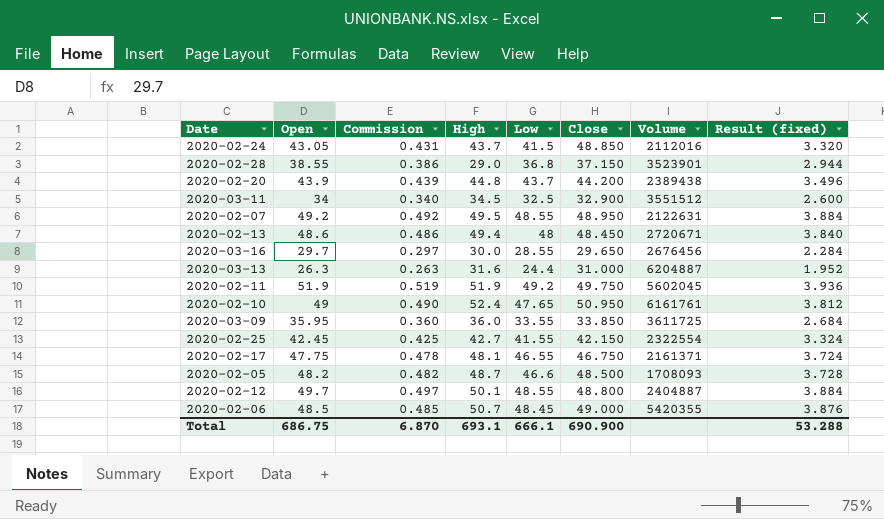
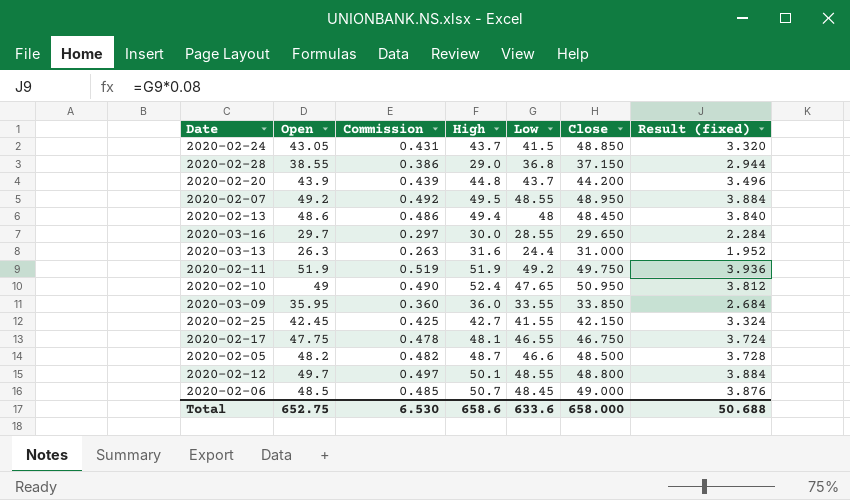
column Volume | position: 7 -> none
row 2020-03-11: 34 | 0.340 | 34.5 | 32.5 | 32.900 | 3551512 | 2.600 -> none
Total | Open: 686.75 -> 652.75
Total | Commission: 6.870 -> 6.530
Total | High: 693.1 -> 658.6
Total | Low: 666.1 -> 633.6
Total | Close: 690.900 -> 658.000
Total | Result (fixed): 53.288 -> 50.688

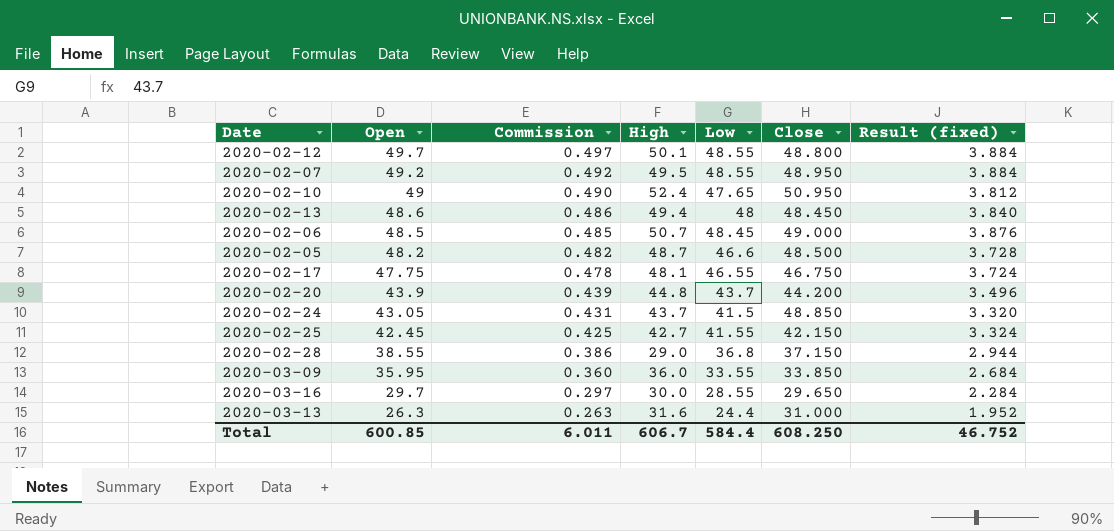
row order: none -> Open descending
row 2020-02-11: 51.9 | 0.519 | 51.9 | 49.2 | 49.750 | 3.936 -> none
Total | Open: 652.75 -> 600.85
Total | Commission: 6.530 -> 6.011
Total | High: 658.6 -> 606.7
Total | Low: 633.6 -> 584.4
Total | Close: 658.000 -> 608.250
Total | Result (fixed): 50.688 -> 46.752

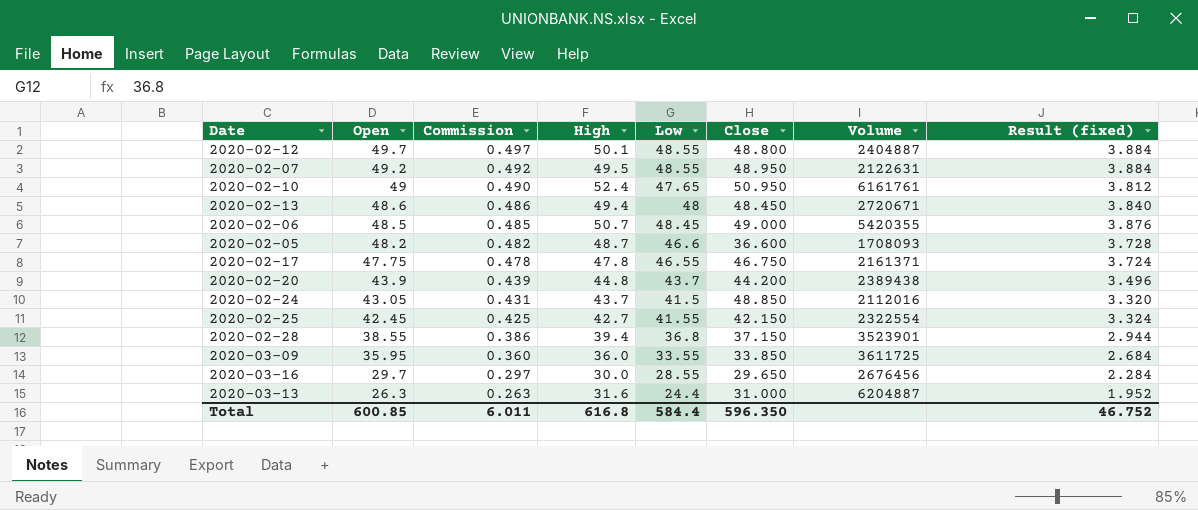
column Volume | position: none -> 7
2020-02-05 | Close: 48.500 -> 36.600
2020-02-17 | High: 48.1 -> 47.8
2020-02-28 | High: 29.0 -> 39.4
Total | High: 606.7 -> 616.8
Total | Close: 608.250 -> 596.350

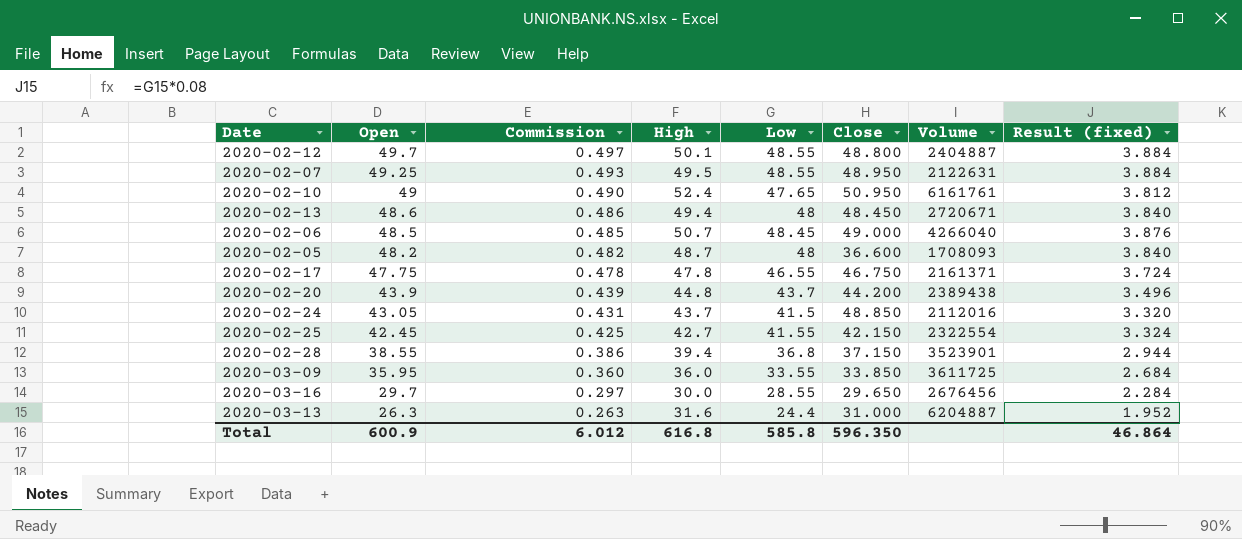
2020-02-07 | Open: 49.2 -> 49.25
2020-02-07 | Commission: 0.492 -> 0.493
2020-02-06 | Volume: 5420355 -> 4266040
2020-02-05 | Low: 46.6 -> 48
2020-02-05 | Result (fixed): 3.728 -> 3.840
Total | Open: 600.85 -> 600.9
Total | Commission: 6.011 -> 6.012
Total | Low: 584.4 -> 585.8
Total | Result (fixed): 46.752 -> 46.864

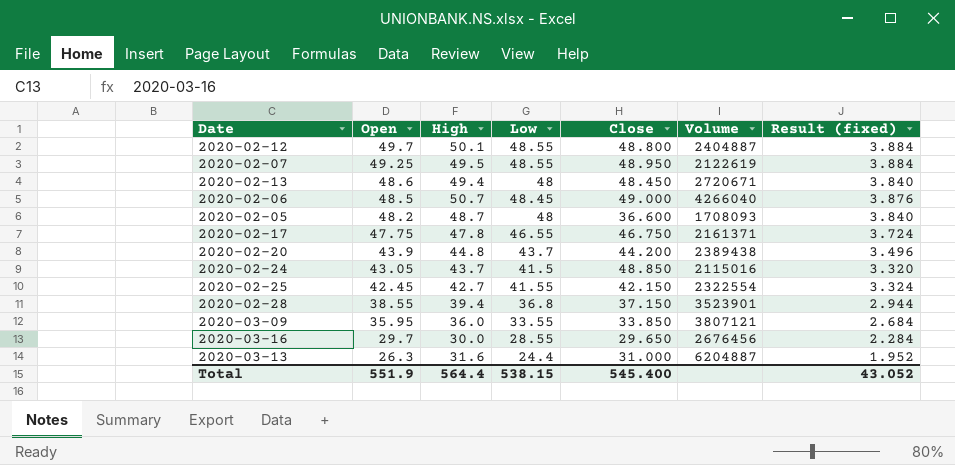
column Commission | formula: [Open] * 0.01 -> none
row 2020-02-10: 49 | 0.490 | 52.4 | 47.65 | 50.950 | 6161761 | 3.812 -> none
2020-02-07 | Volume: 2122631 -> 2122619
2020-02-24 | Volume: 2112016 -> 2115016
2020-03-09 | Volume: 3611725 -> 3807121
Total | Open: 600.9 -> 551.9
Total | High: 616.8 -> 564.4
Total | Low: 585.8 -> 538.15
Total | Close: 596.350 -> 545.400
Total | Result (fixed): 46.864 -> 43.052

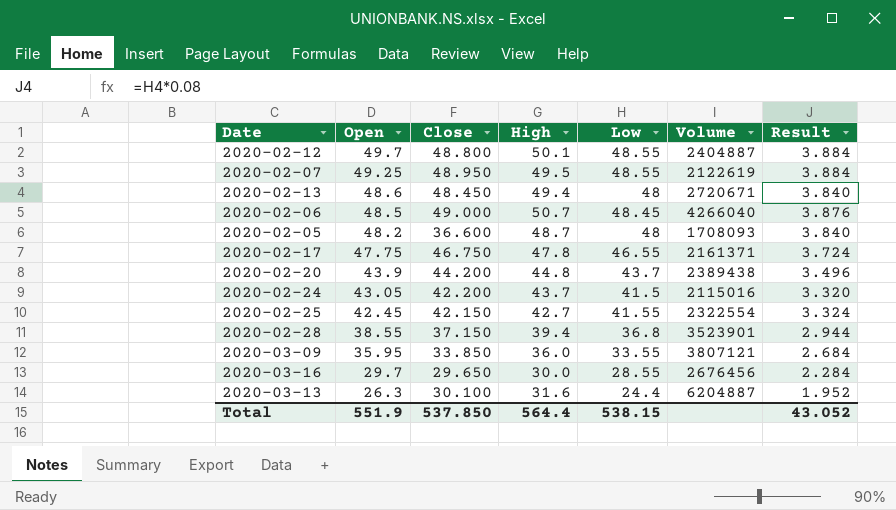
column Close | position: 5 -> 3
column name: Result (fixed) -> Result
2020-02-24 | Close: 48.850 -> 42.200
2020-03-13 | Close: 31.000 -> 30.100
Total | Close: 545.400 -> 537.850

